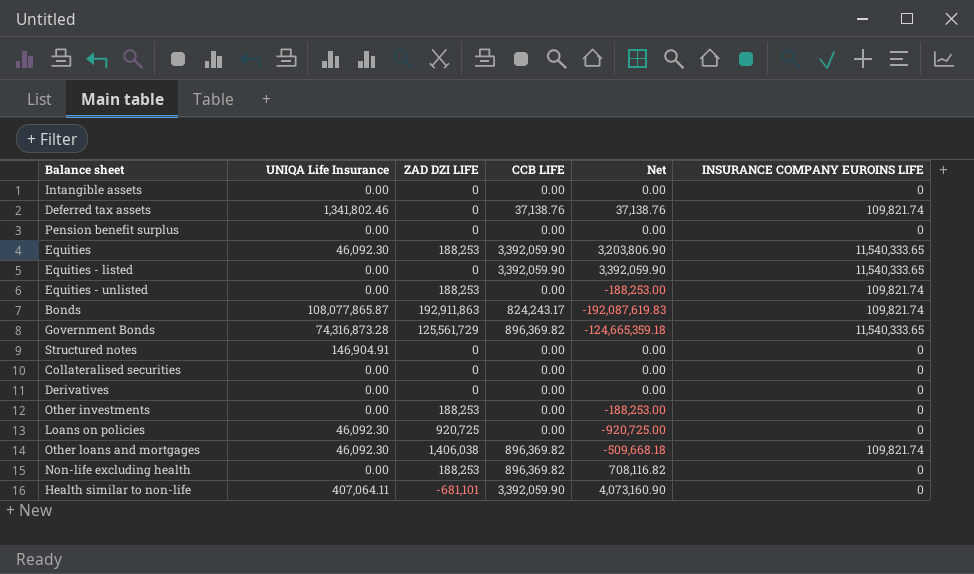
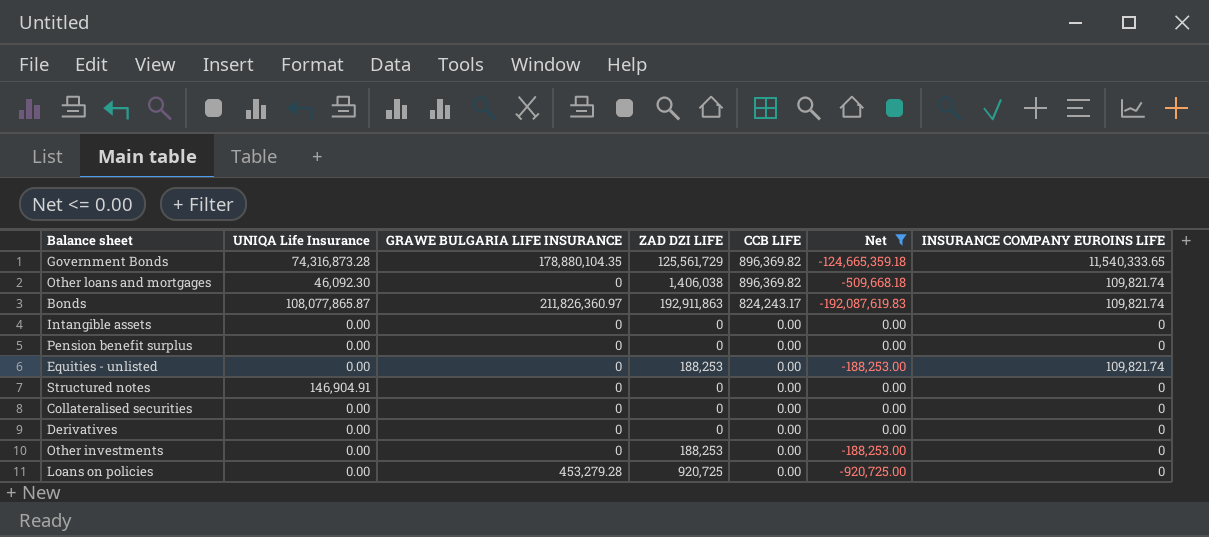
filter: none -> Net <= 0.00
row order: none -> CCB LIFE descending
column GRAWE BULGARIA LIFE INSURANCE | position: none -> 3
Loans on policies | UNIQA Life Insurance: 46,092.30 -> 0.00

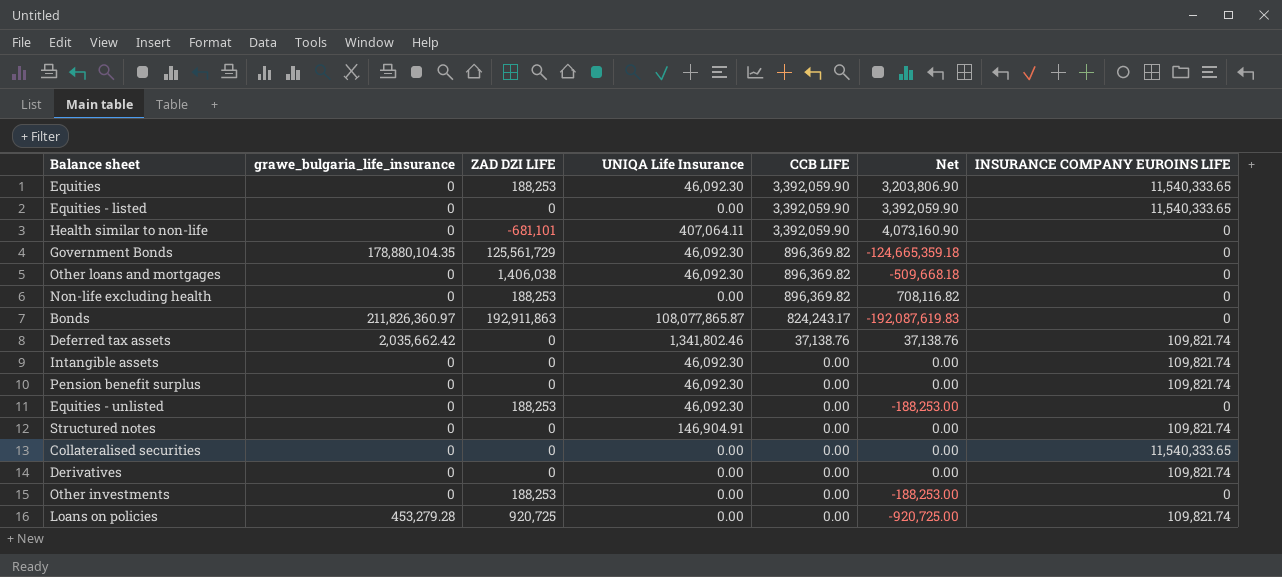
filter: Net <= 0.00 -> none
column name: GRAWE BULGARIA LIFE INSURANCE -> grawe_bulgaria_life_insurance
column UNIQA Life Insurance | position: 2 -> 4
Government Bonds | UNIQA Life Insurance: 74,316,873.28 -> 46,092.30
Government Bonds | INSURANCE COMPANY EUROINS LIFE: 11,540,333.65 -> 0
Other loans and mortgages | INSURANCE COMPANY EUROINS LIFE: 109,821.74 -> 0
Bonds | INSURANCE COMPANY EUROINS LIFE: 109,821.74 -> 0
Intangible assets | UNIQA Life Insurance: 0.00 -> 46,092.30
Intangible assets | INSURANCE COMPANY EUROINS LIFE: 0 -> 109,821.74
Pension benefit surplus | UNIQA Life Insurance: 0.00 -> 46,092.30
Pension benefit surplus | INSURANCE COMPANY EUROINS LIFE: 0 -> 109,821.74
Equities - unlisted | UNIQA Life Insurance: 0.00 -> 46,092.30
Equities - unlisted | INSURANCE COMPANY EUROINS LIFE: 109,821.74 -> 0
Structured notes | INSURANCE COMPANY EUROINS LIFE: 0 -> 109,821.74
Collateralised securities | INSURANCE COMPANY EUROINS LIFE: 0 -> 11,540,333.65
Derivatives | INSURANCE COMPANY EUROINS LIFE: 0 -> 109,821.74
Loans on policies | INSURANCE COMPANY EUROINS LIFE: 0 -> 109,821.74

